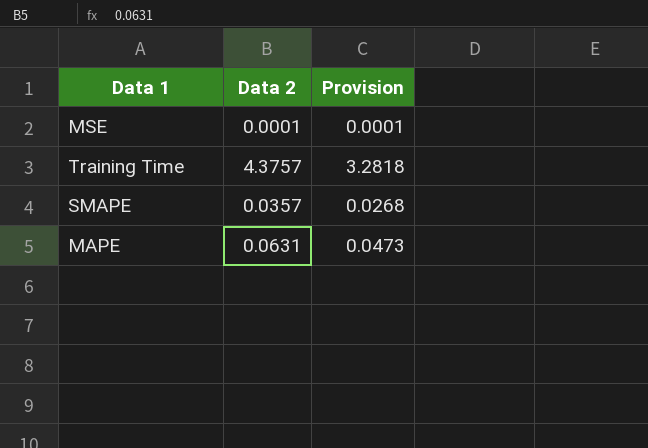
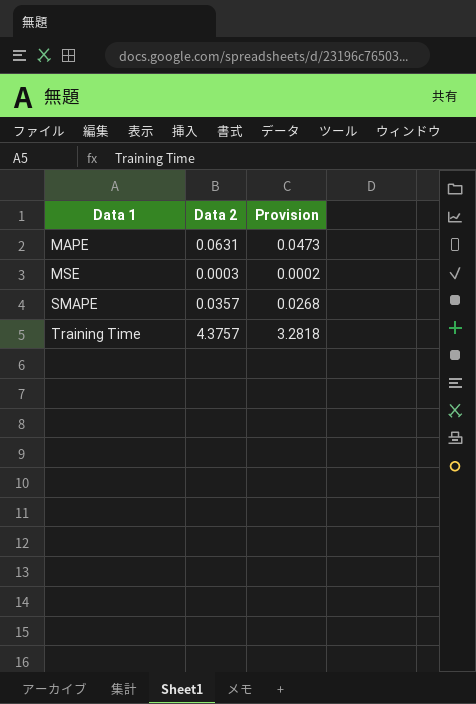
row order: none -> Data 1 ascending
MSE | Data 2: 0.0001 -> 0.0003
MSE | Provision: 0.0001 -> 0.0002

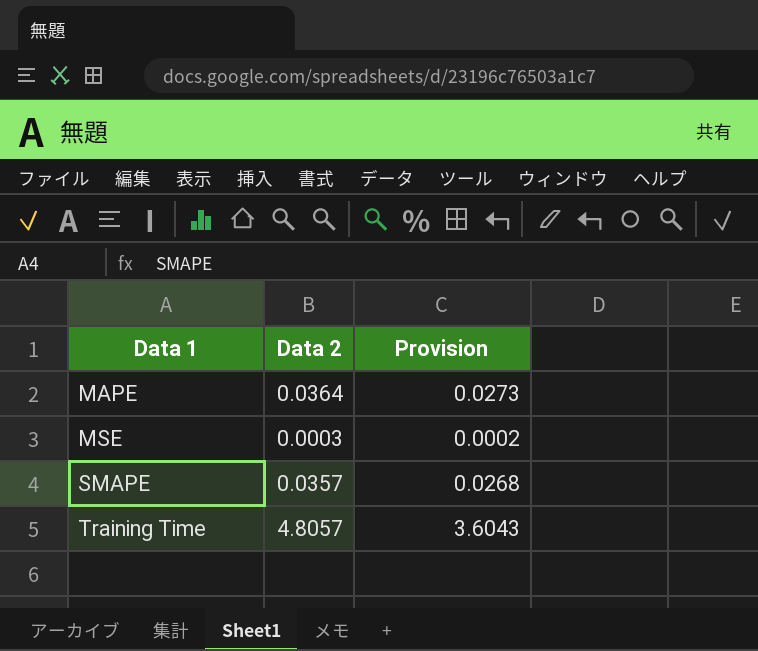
MAPE | Data 2: 0.0631 -> 0.0364
MAPE | Provision: 0.0473 -> 0.0273
Training Time | Data 2: 4.3757 -> 4.8057
Training Time | Provision: 3.2818 -> 3.6043

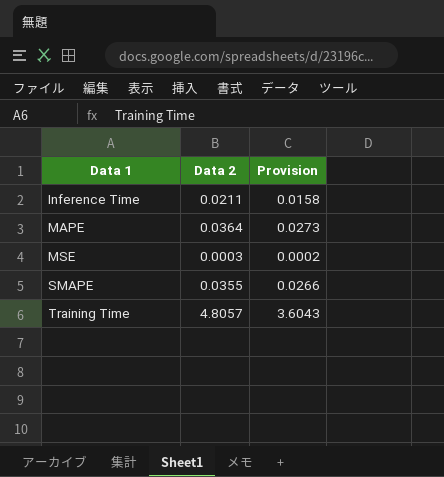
row Inference Time: none -> 0.0211 | 0.0158
SMAPE | Data 2: 0.0357 -> 0.0355
SMAPE | Provision: 0.0268 -> 0.0266

